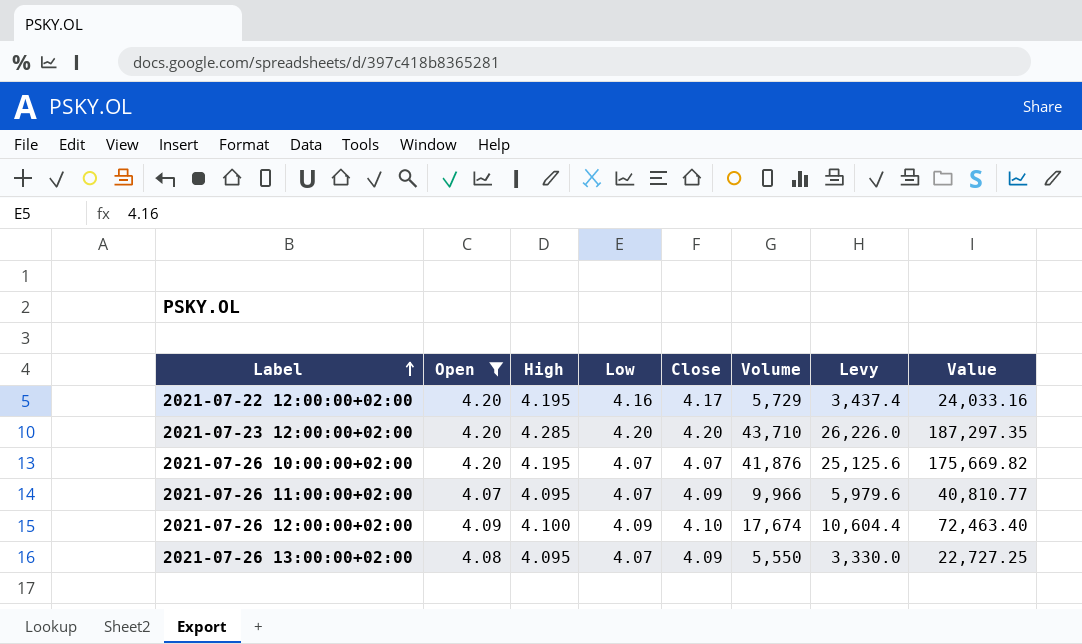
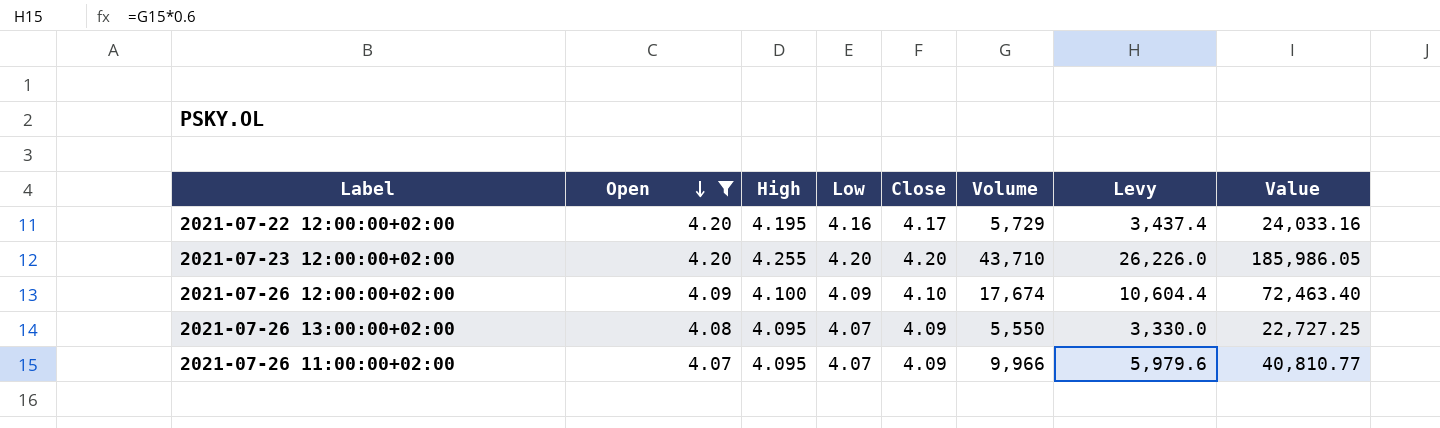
row order: Label ascending -> Open descending
row 2021-07-26 10:00:00+02:00: 4.20 | 4.195 | 4.07 | 4.07 | 41,876 | 25,125.6 | 175,669.82 -> none
2021-07-23 12:00:00+02:00 | High: 4.285 -> 4.255
2021-07-23 12:00:00+02:00 | Value: 187,297.35 -> 185,986.05

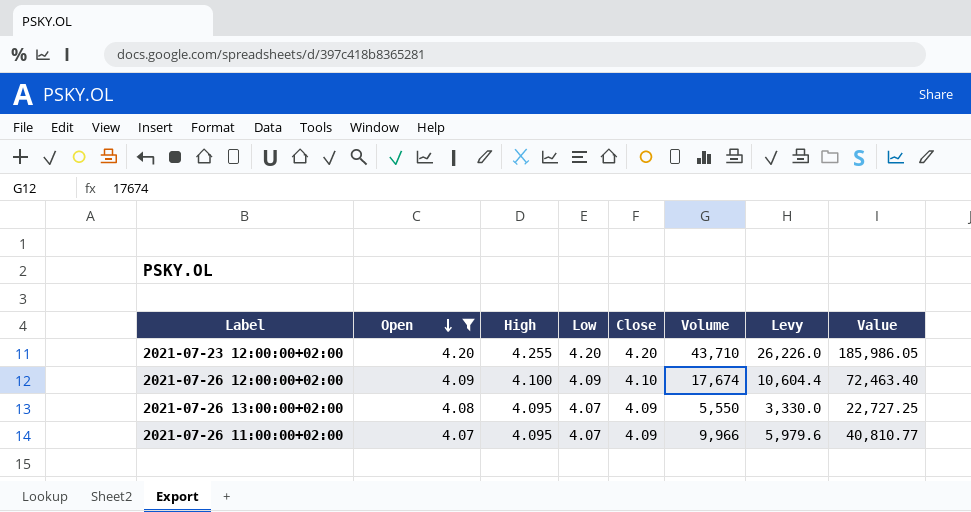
row 2021-07-22 12:00:00+02:00: 4.20 | 4.195 | 4.16 | 4.17 | 5,729 | 3,437.4 | 24,033.16 -> none

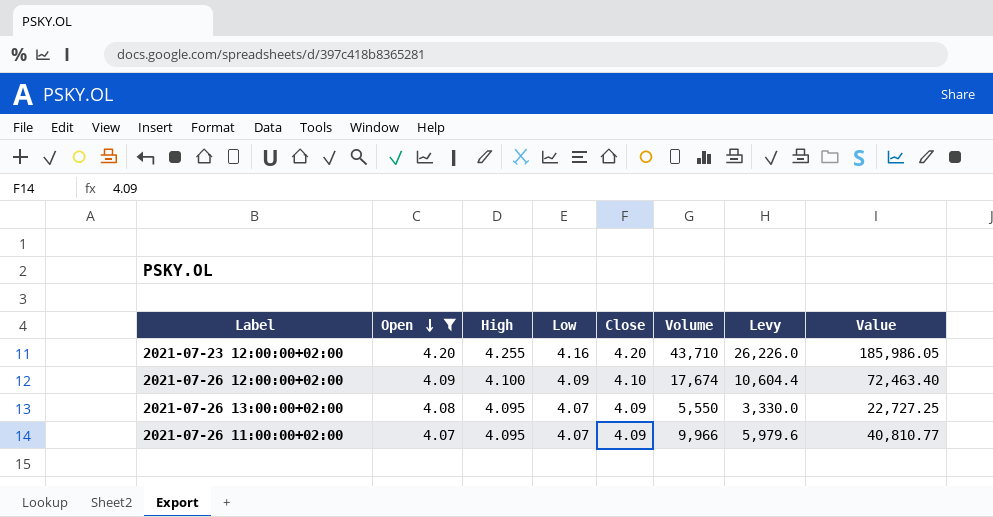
2021-07-23 12:00:00+02:00 | Low: 4.20 -> 4.16

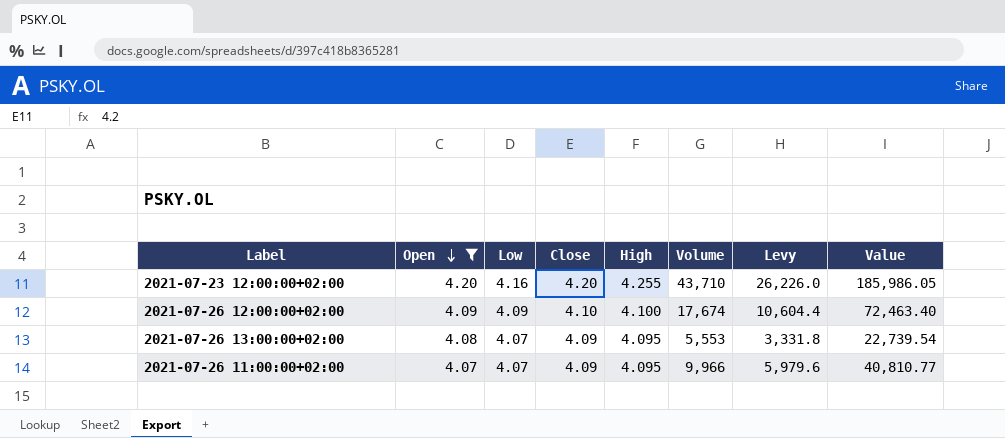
column High | position: 3 -> 5
2021-07-26 13:00:00+02:00 | Volume: 5,550 -> 5,553
2021-07-26 13:00:00+02:00 | Levy: 3,330.0 -> 3,331.8
2021-07-26 13:00:00+02:00 | Value: 22,727.25 -> 22,739.54

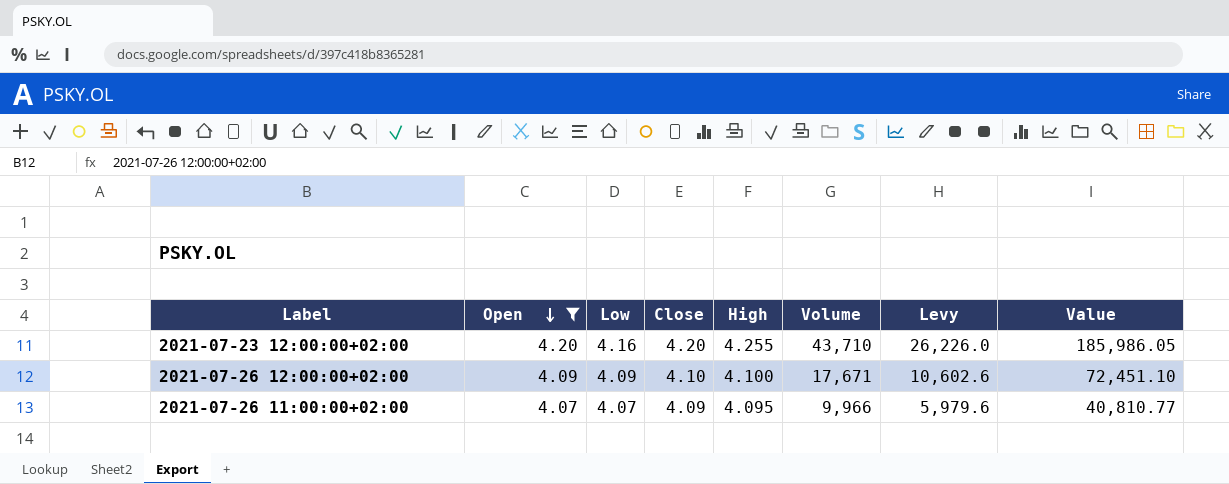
row 2021-07-26 13:00:00+02:00: 4.08 | 4.07 | 4.09 | 4.095 | 5,553 | 3,331.8 | 22,739.54 -> none
2021-07-26 12:00:00+02:00 | Volume: 17,674 -> 17,671
2021-07-26 12:00:00+02:00 | Levy: 10,604.4 -> 10,602.6
2021-07-26 12:00:00+02:00 | Value: 72,463.40 -> 72,451.10

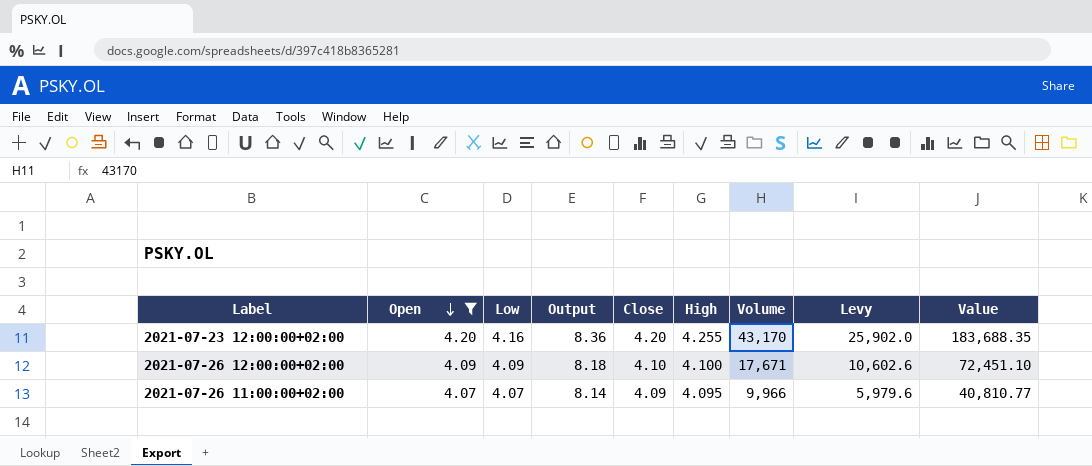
column Output | formula: none -> [Open] + [Low]
2021-07-23 12:00:00+02:00 | Volume: 43,710 -> 43,170
2021-07-23 12:00:00+02:00 | Levy: 26,226.0 -> 25,902.0
2021-07-23 12:00:00+02:00 | Value: 185,986.05 -> 183,688.35

